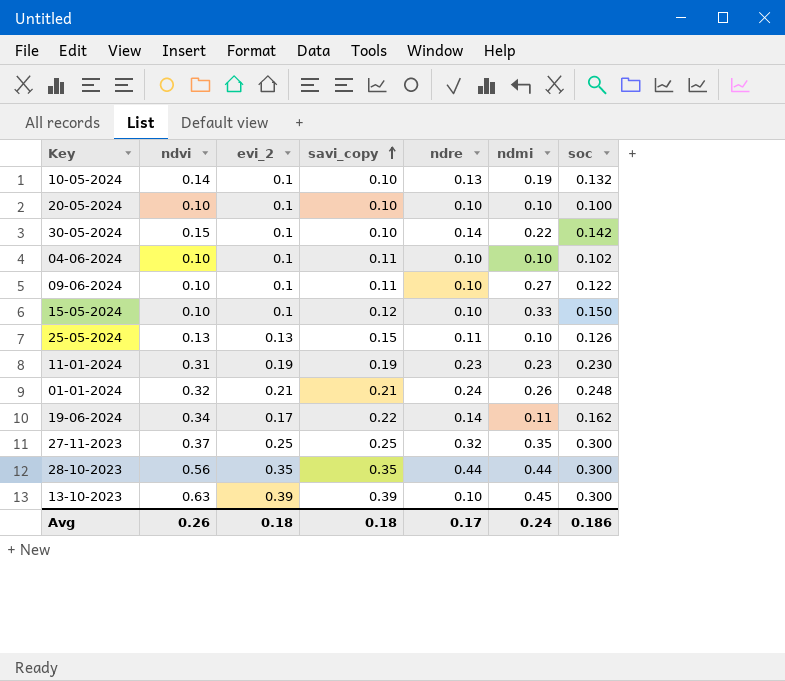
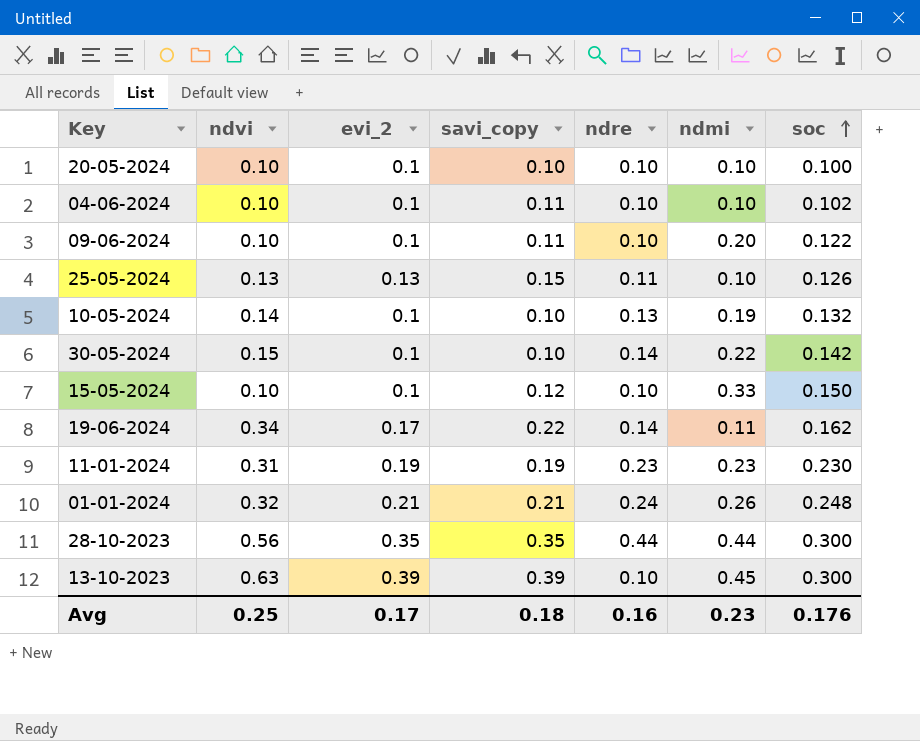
row order: savi_copy ascending -> soc ascending
row 27-11-2023: 0.37 | 0.25 | 0.25 | 0.32 | 0.35 | 0.300 -> none
09-06-2024 | ndmi: 0.27 -> 0.20
Avg | ndvi: 0.26 -> 0.25
Avg | evi_2: 0.18 -> 0.17
Avg | ndre: 0.17 -> 0.16
Avg | ndmi: 0.24 -> 0.23
Avg | soc: 0.186 -> 0.176

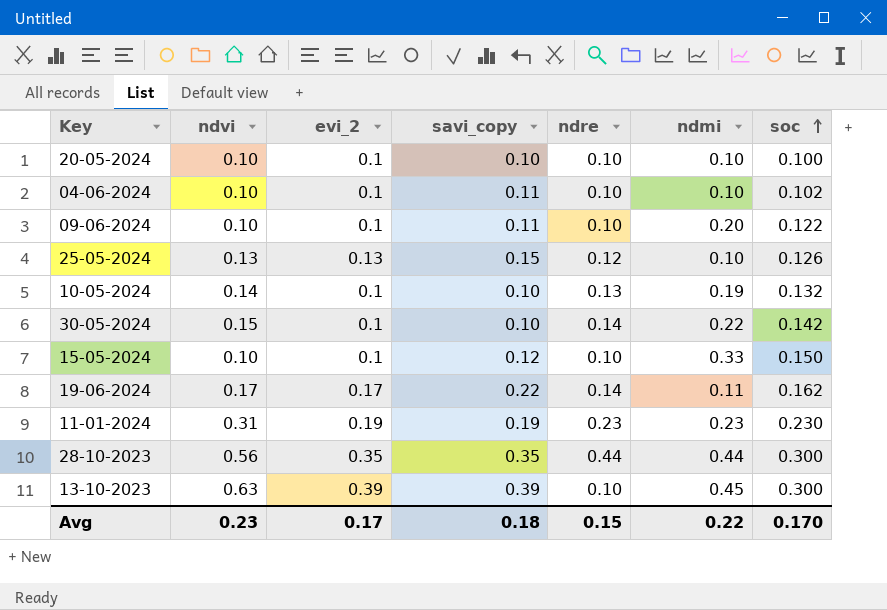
row 01-01-2024: 0.32 | 0.21 | 0.21 | 0.24 | 0.26 | 0.248 -> none
25-05-2024 | ndre: 0.11 -> 0.12
19-06-2024 | ndvi: 0.34 -> 0.17
Avg | ndvi: 0.25 -> 0.23
Avg | ndre: 0.16 -> 0.15
Avg | ndmi: 0.23 -> 0.22
Avg | soc: 0.176 -> 0.170

